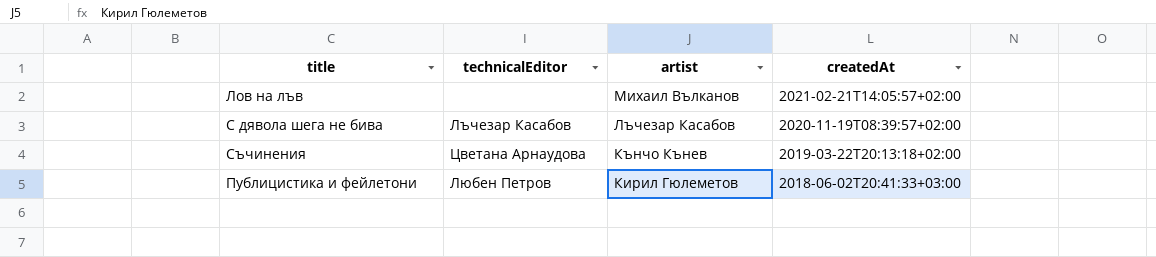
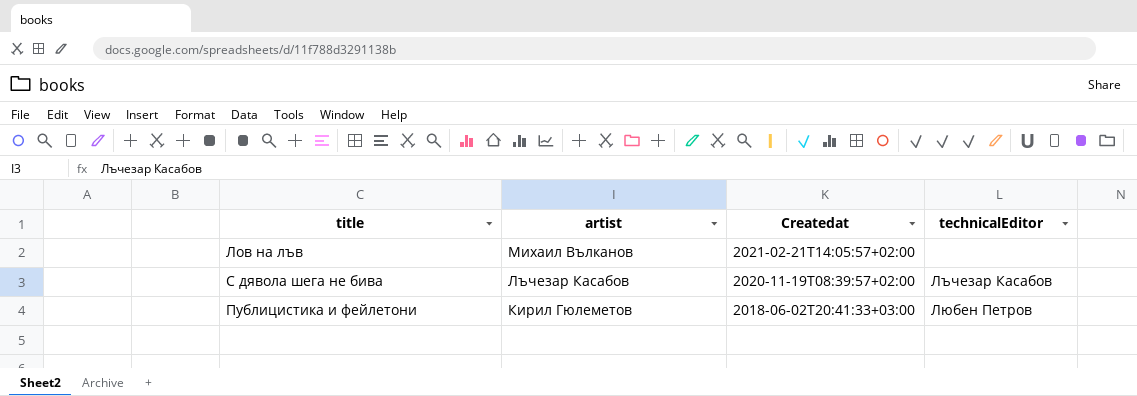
column name: createdAt -> Createdat
column technicalEditor | position: 2 -> 4
row Съчинения: Цветана Арнаудова | Кънчо Кънев | 2019-03-22T20:13:18+02:00 -> none

